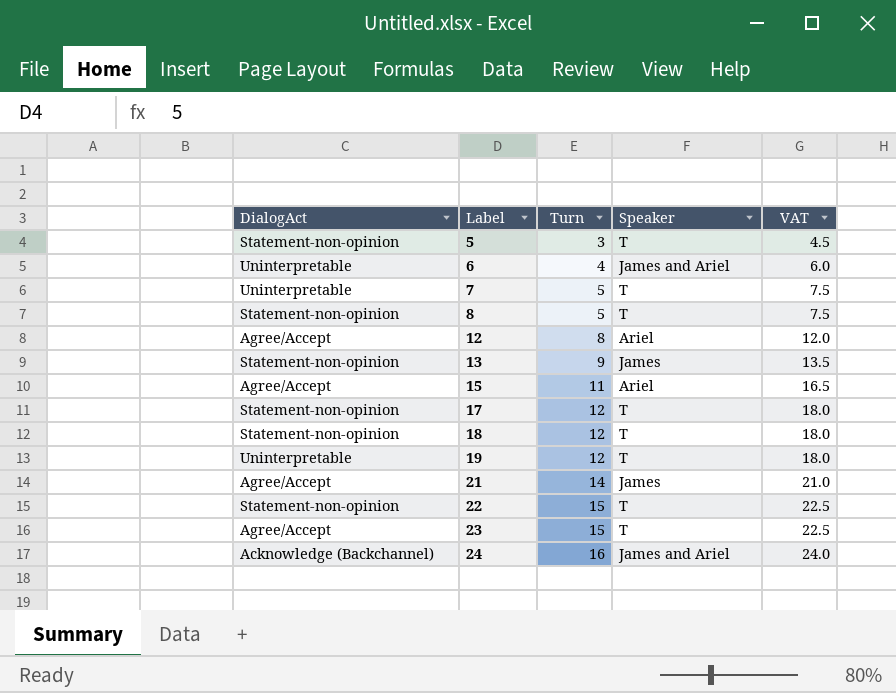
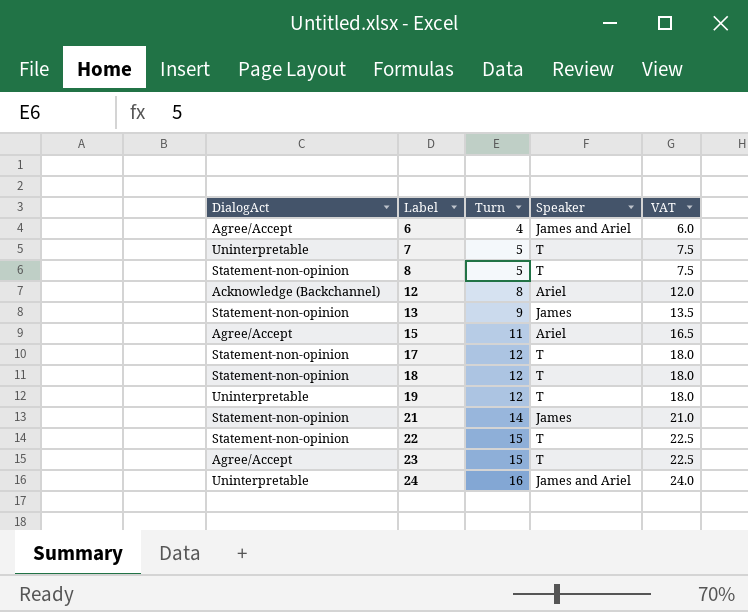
row 5: Statement-non-opinion | 3 | T | 4.5 -> none
6 | DialogAct: Uninterpretable -> Agree/Accept
12 | DialogAct: Agree/Accept -> Acknowledge (Backchannel)
21 | DialogAct: Agree/Accept -> Statement-non-opinion
24 | DialogAct: Acknowledge (Backchannel) -> Uninterpretable

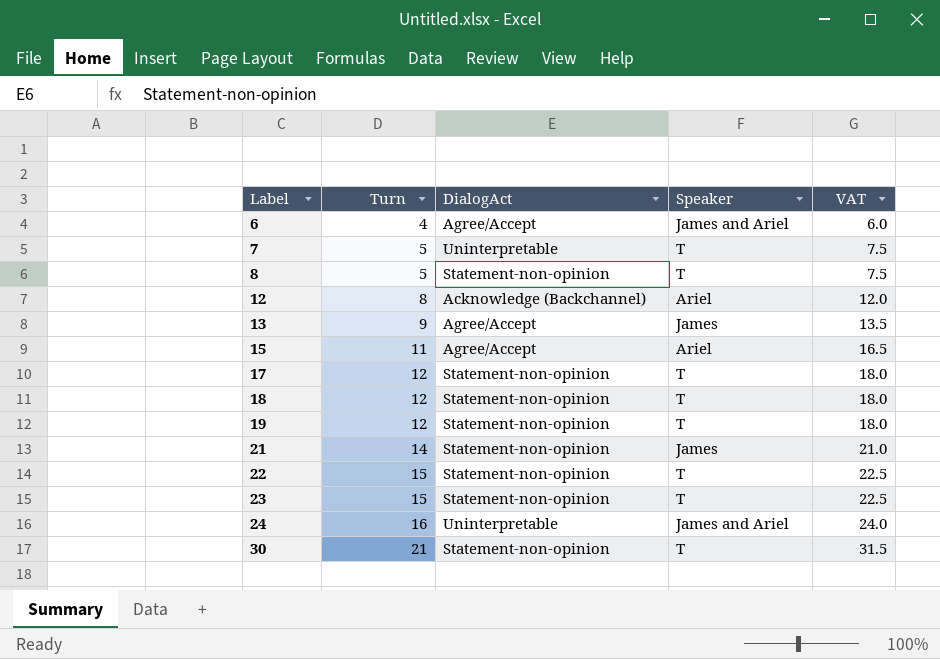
column DialogAct | position: 1 -> 3
13 | DialogAct: Statement-non-opinion -> Agree/Accept
19 | DialogAct: Uninterpretable -> Statement-non-opinion
23 | DialogAct: Agree/Accept -> Statement-non-opinion
row 30: none -> 21 | Statement-non-opinion | T | 31.5

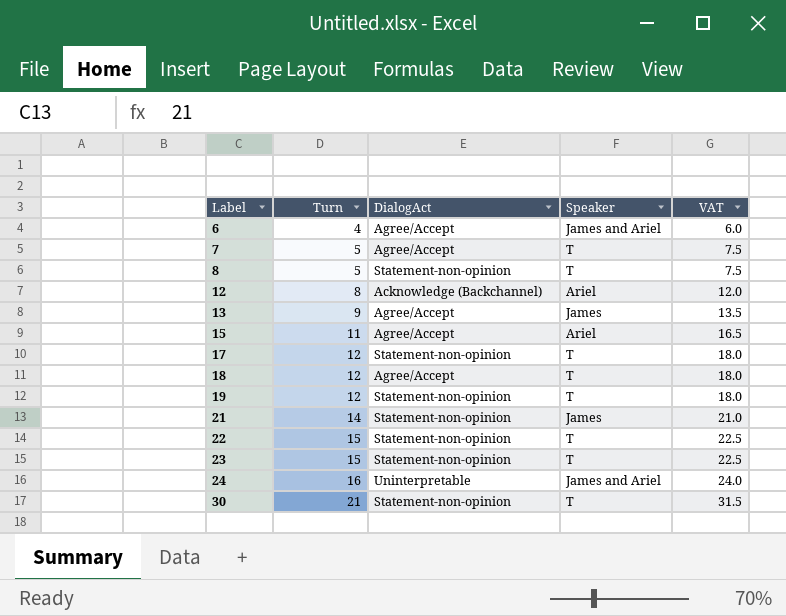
7 | DialogAct: Uninterpretable -> Agree/Accept
18 | DialogAct: Statement-non-opinion -> Agree/Accept

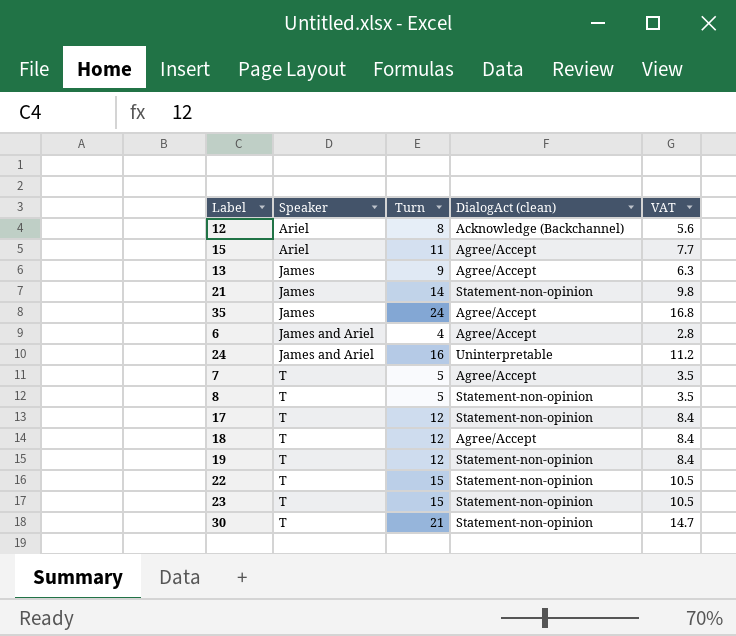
row order: Label ascending -> Speaker ascending
column Speaker | position: 4 -> 2
column name: DialogAct -> DialogAct (clean)
column VAT | formula: [Turn] * 1.5 -> [Turn] * 0.7
row 35: none -> James | 24 | Agree/Accept | 16.8

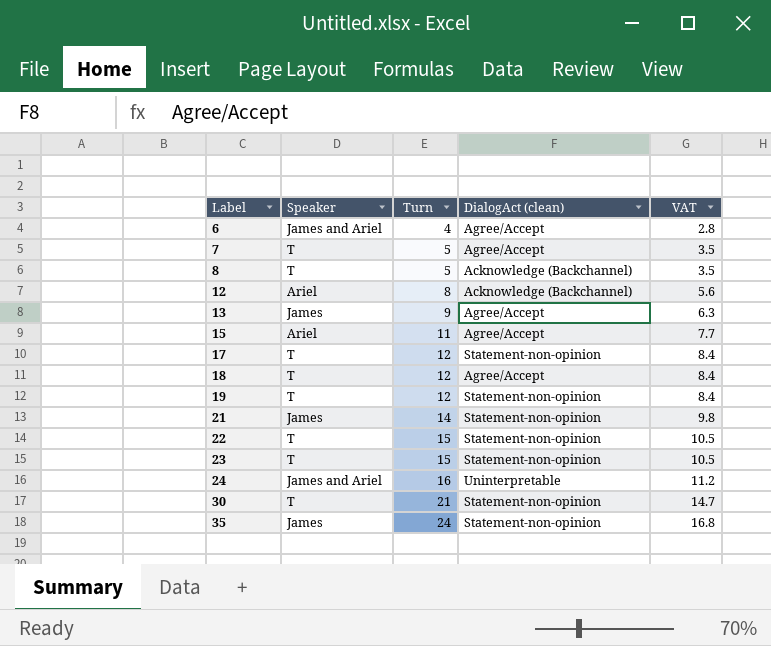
row order: Speaker ascending -> Label ascending
8 | DialogAct (clean): Statement-non-opinion -> Acknowledge (Backchannel)
35 | DialogAct (clean): Agree/Accept -> Statement-non-opinion

